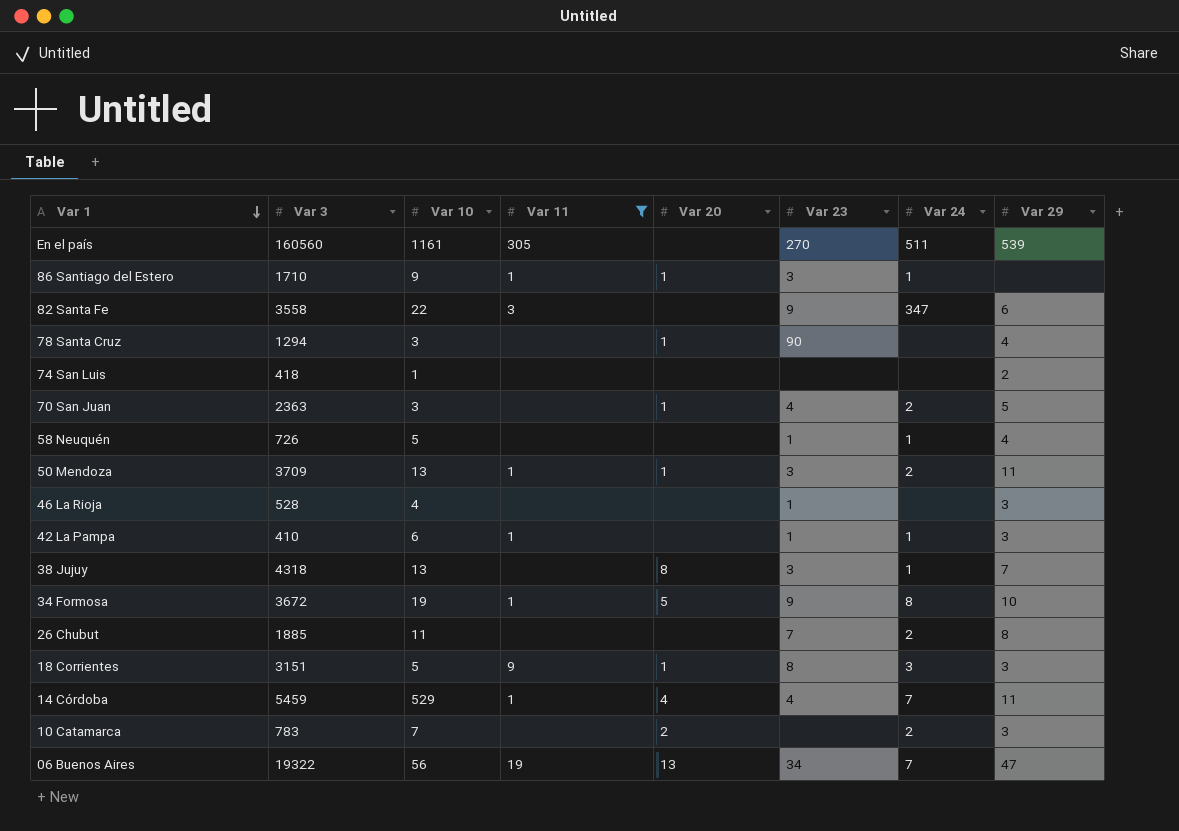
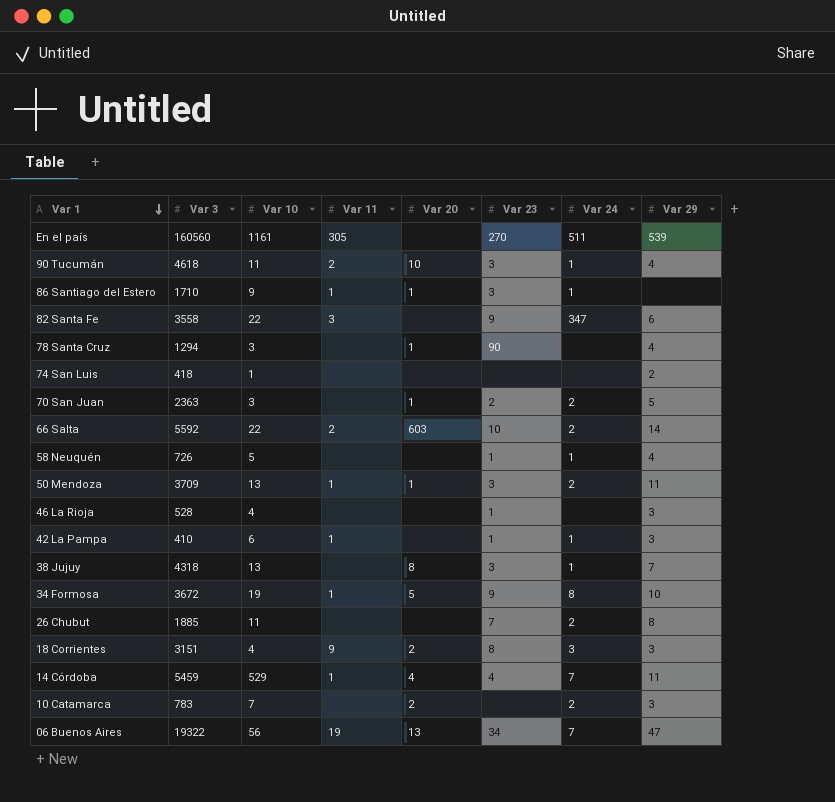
filter: Var 11 != 2 -> none
70 San Juan | Var 23: 4 -> 2
18 Corrientes | Var 10: 5 -> 4
18 Corrientes | Var 20: 1 -> 2

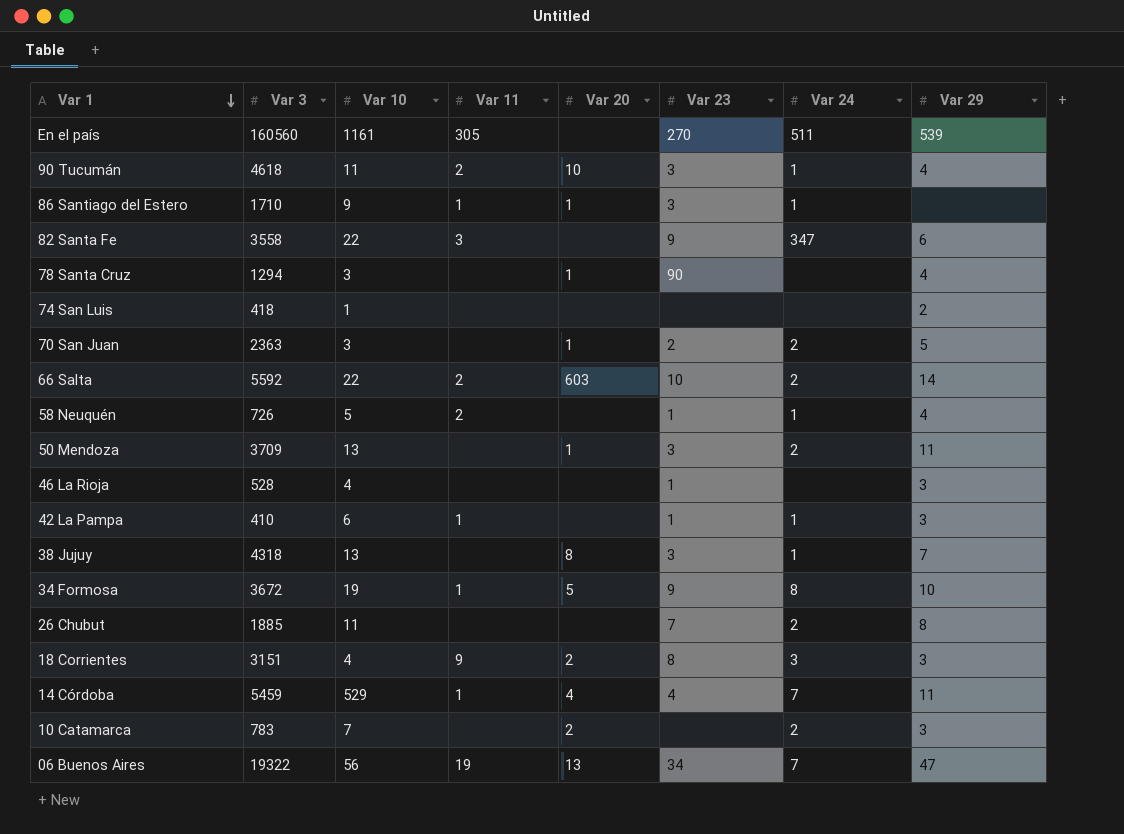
58 Neuquén | Var 11: none -> 2
50 Mendoza | Var 11: 1 -> none

